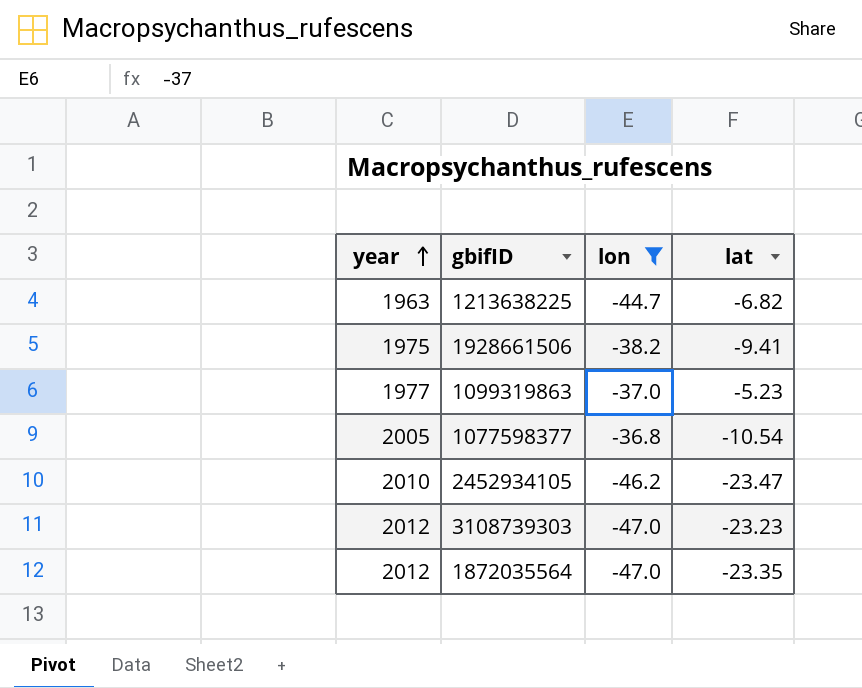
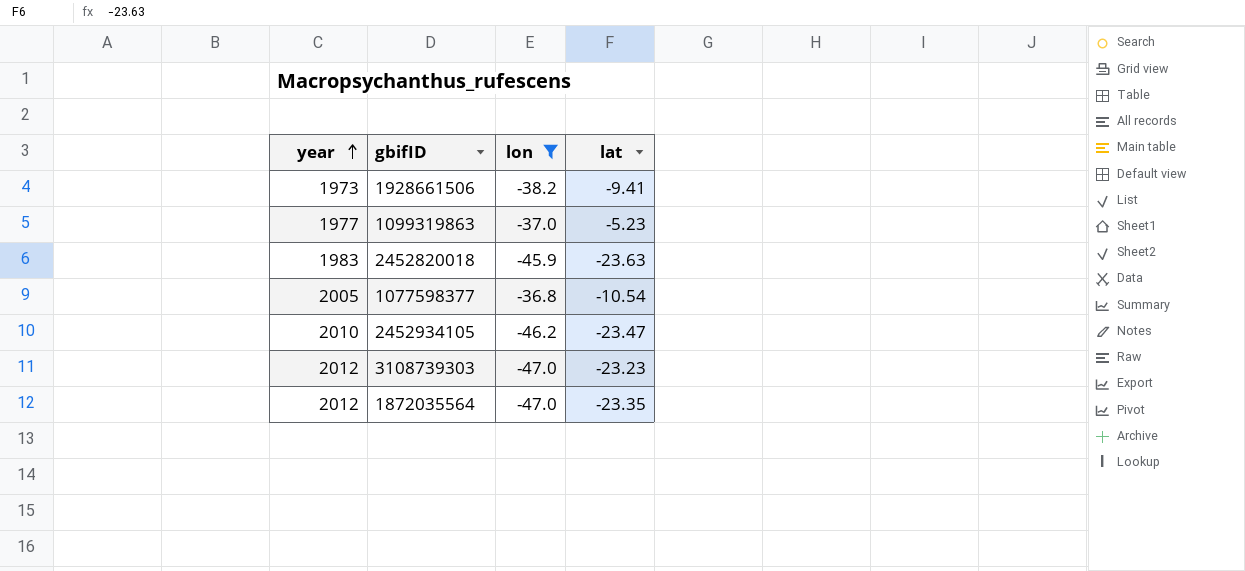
row 1213638225: 1963 | -44.7 | -6.82 -> none
1928661506 | year: 1975 -> 1973
row 2452820018: none -> 1983 | -45.9 | -23.63

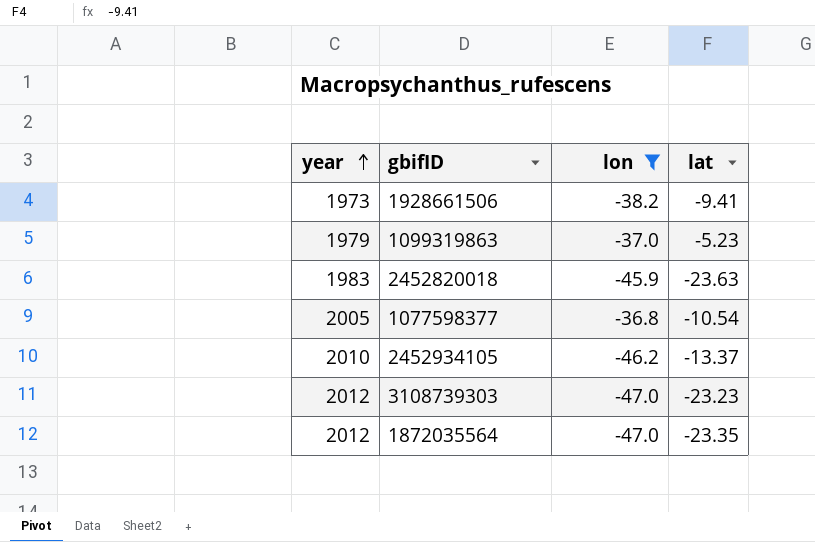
1099319863 | year: 1977 -> 1979
2452934105 | lat: -23.47 -> -13.37

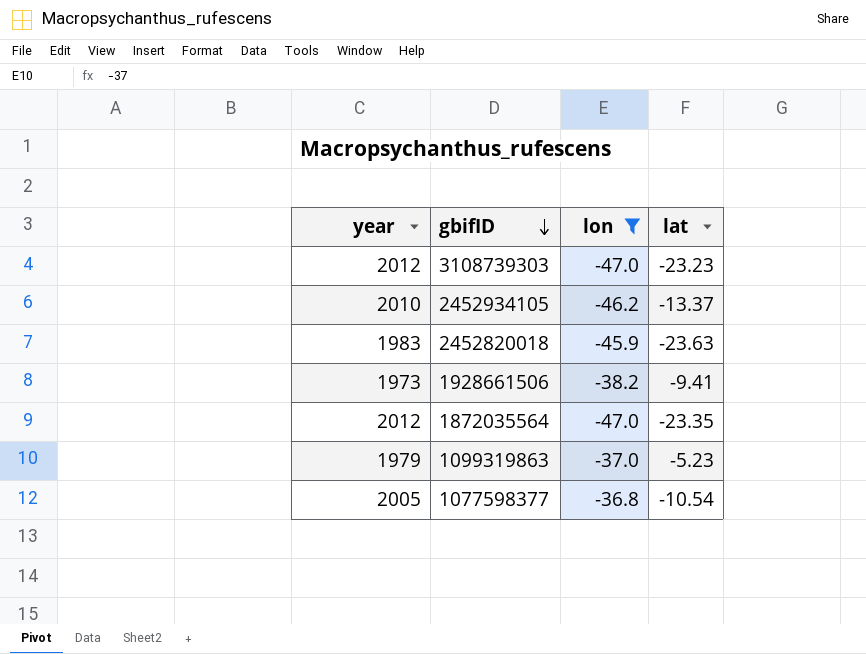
row order: year ascending -> gbifID descending

